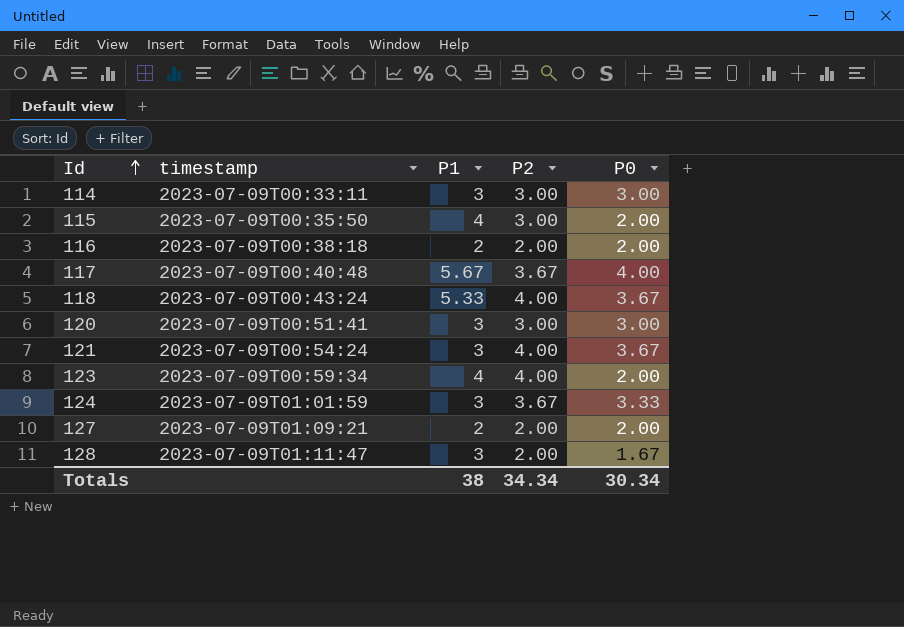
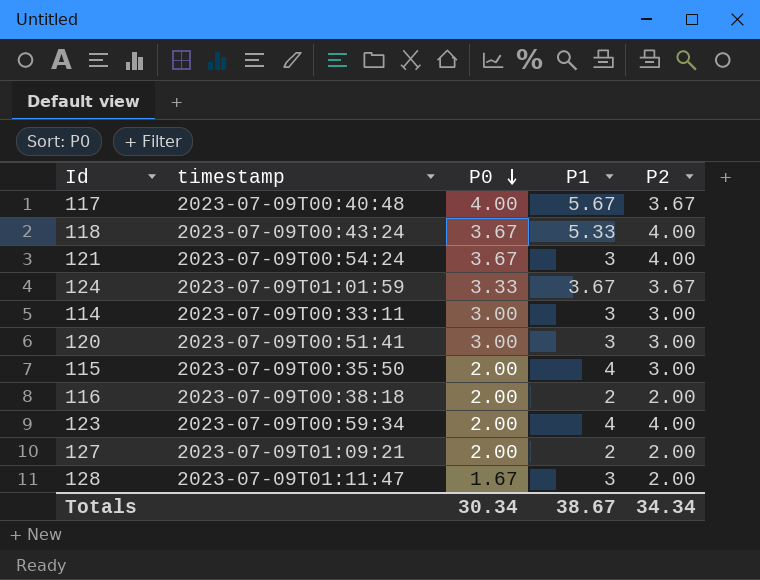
row order: Id ascending -> P0 descending
column P0 | position: 5 -> 3
124 | P1: 3 -> 3.67
Totals | P1: 38 -> 38.67

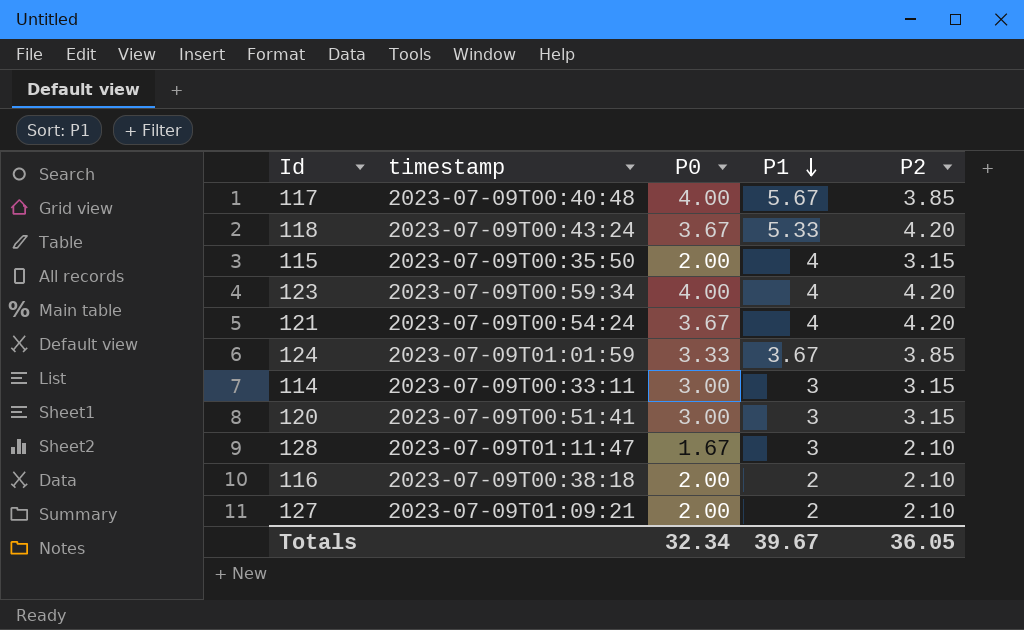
row order: P0 descending -> P1 descending
117 | P2: 3.67 -> 3.85
118 | P2: 4.00 -> 4.20
115 | P2: 3.00 -> 3.15
123 | P0: 2.00 -> 4.00
123 | P2: 4.00 -> 4.20
121 | P1: 3 -> 4
121 | P2: 4.00 -> 4.20
124 | P2: 3.67 -> 3.85
114 | P2: 3.00 -> 3.15
120 | P2: 3.00 -> 3.15
128 | P2: 2.00 -> 2.10
116 | P2: 2.00 -> 2.10
127 | P2: 2.00 -> 2.10
Totals | P0: 30.34 -> 32.34
Totals | P1: 38.67 -> 39.67
Totals | P2: 34.34 -> 36.05

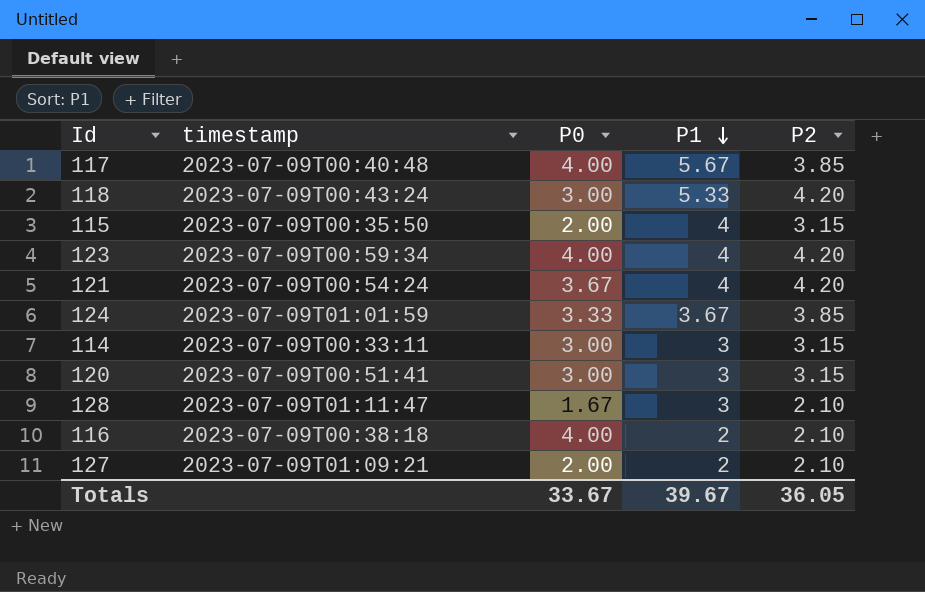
118 | P0: 3.67 -> 3.00
116 | P0: 2.00 -> 4.00
Totals | P0: 32.34 -> 33.67

